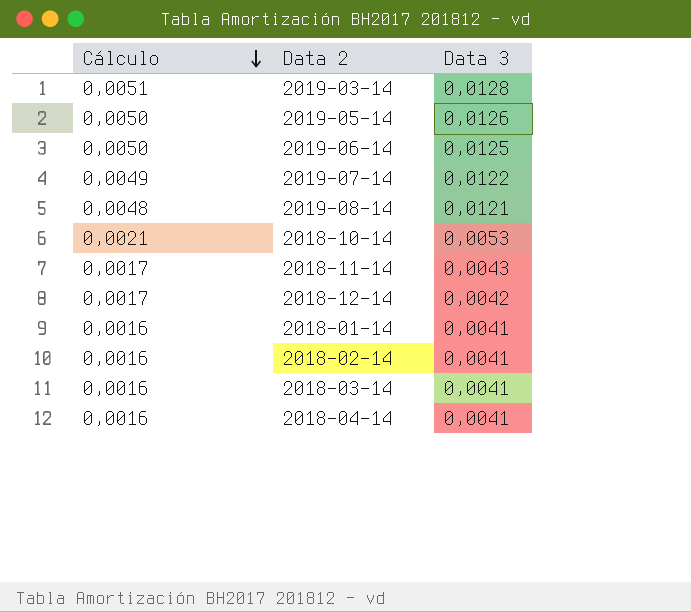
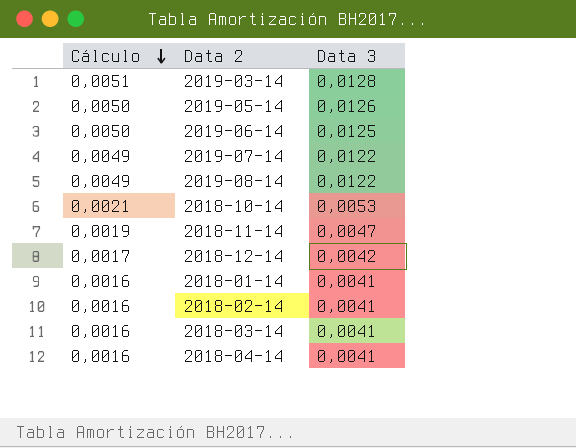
2019-08-14 | Cálculo: 0,0048 -> 0,0049
2019-08-14 | Data 3: 0,0121 -> 0,0122
2018-11-14 | Cálculo: 0,0017 -> 0,0019
2018-11-14 | Data 3: 0,0043 -> 0,0047

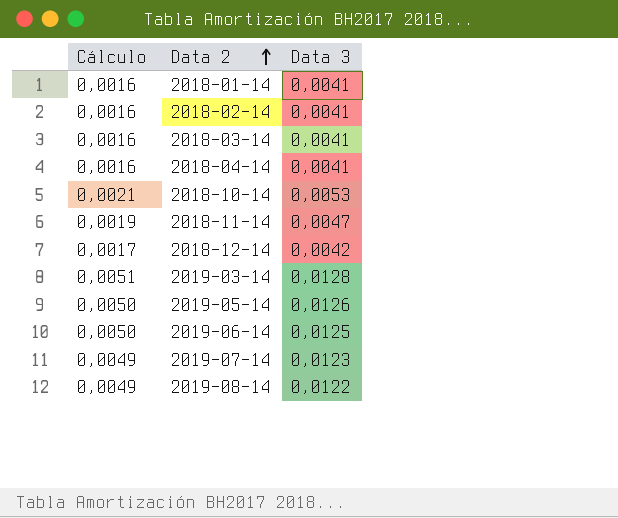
row order: Cálculo descending -> Data 2 ascending
2019-07-14 | Data 3: 0,0122 -> 0,0123

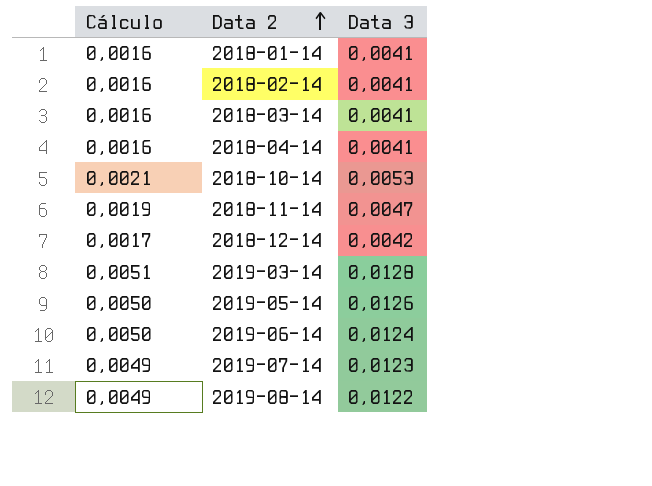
2019-06-14 | Data 3: 0,0125 -> 0,0124

